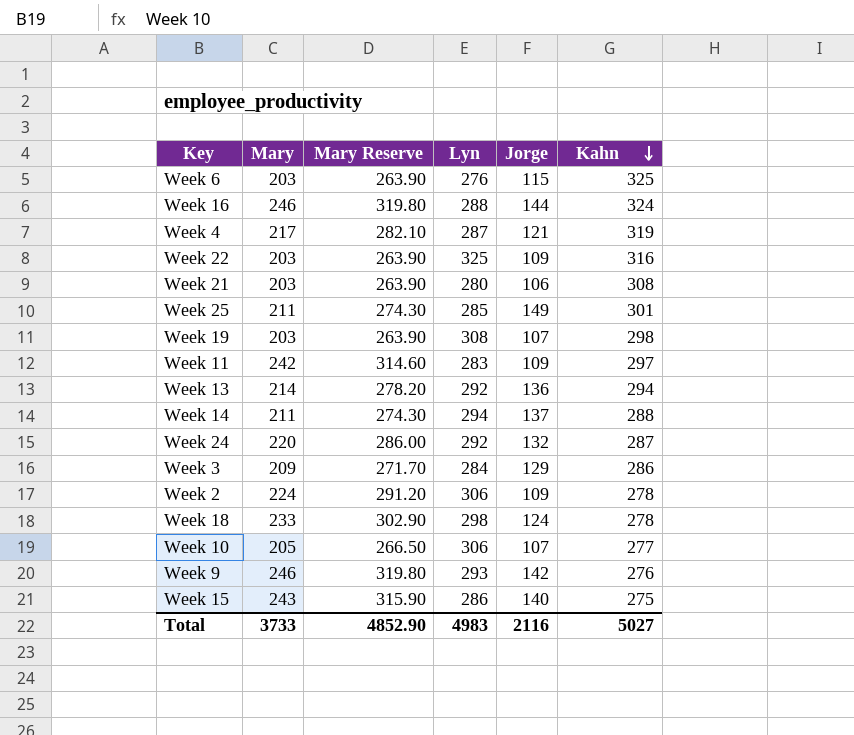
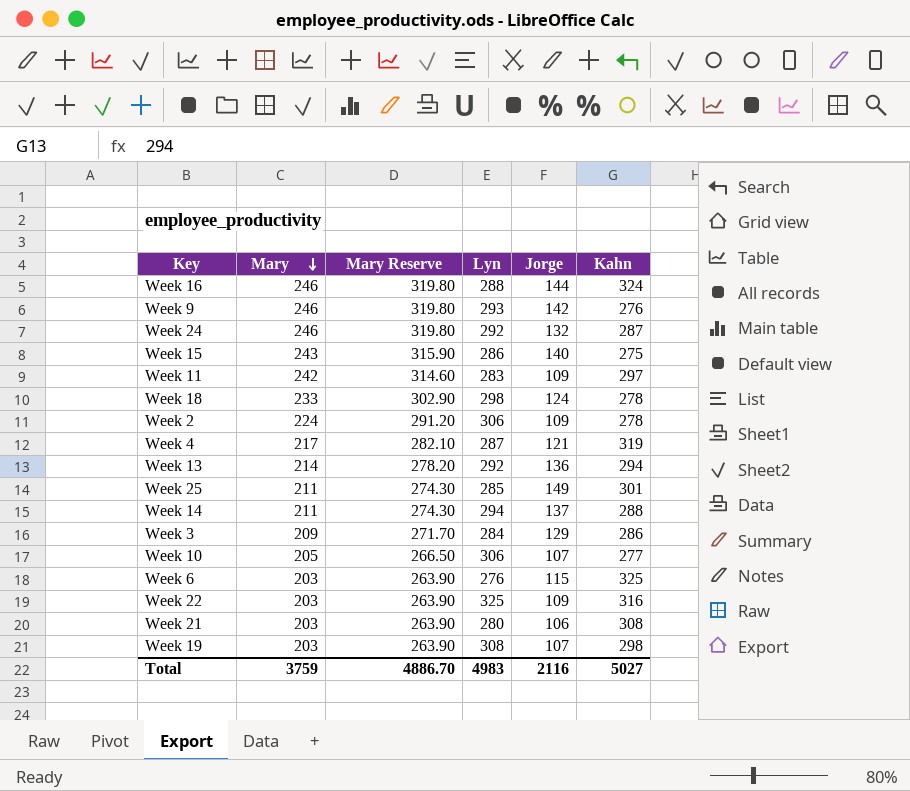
row order: Kahn descending -> Mary descending
Week 24 | Mary: 220 -> 246
Week 24 | Mary Reserve: 286.00 -> 319.80
Total | Mary: 3733 -> 3759
Total | Mary Reserve: 4852.90 -> 4886.70

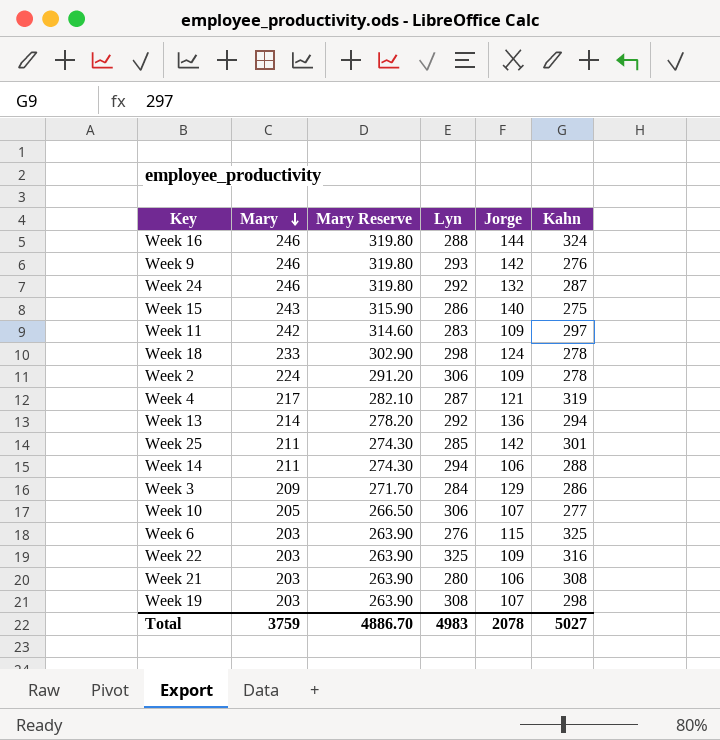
Week 25 | Jorge: 149 -> 142
Week 14 | Jorge: 137 -> 106
Total | Jorge: 2116 -> 2078

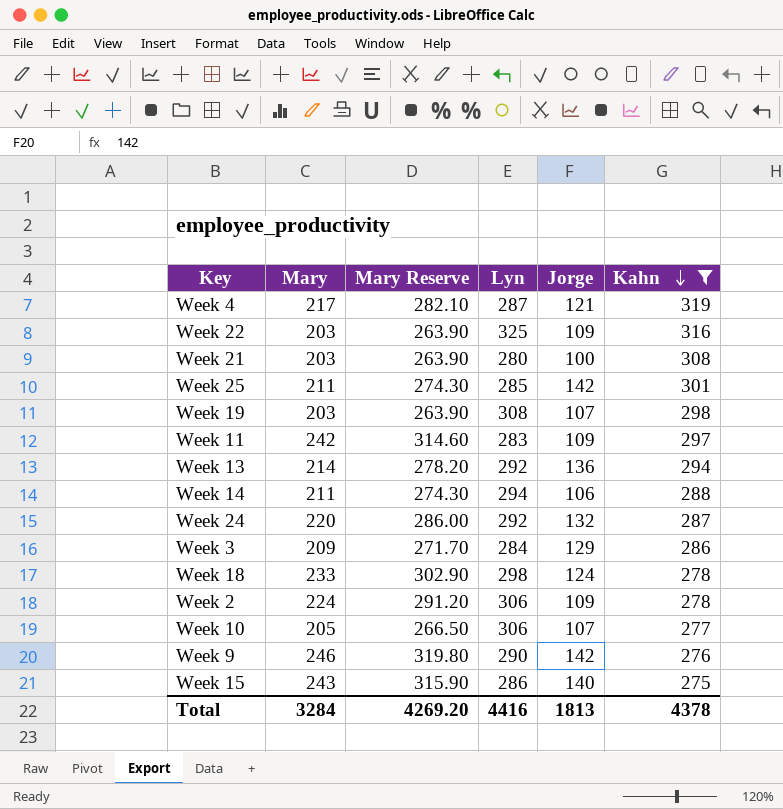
filter: none -> Kahn <= 319
row order: Mary descending -> Kahn descending
Week 21 | Jorge: 106 -> 100
Week 24 | Mary: 246 -> 220
Week 24 | Mary Reserve: 319.80 -> 286.00
Week 9 | Lyn: 293 -> 290
Total | Mary: 3759 -> 3284
Total | Mary Reserve: 4886.70 -> 4269.20
Total | Lyn: 4983 -> 4416
Total | Jorge: 2078 -> 1813
Total | Kahn: 5027 -> 4378

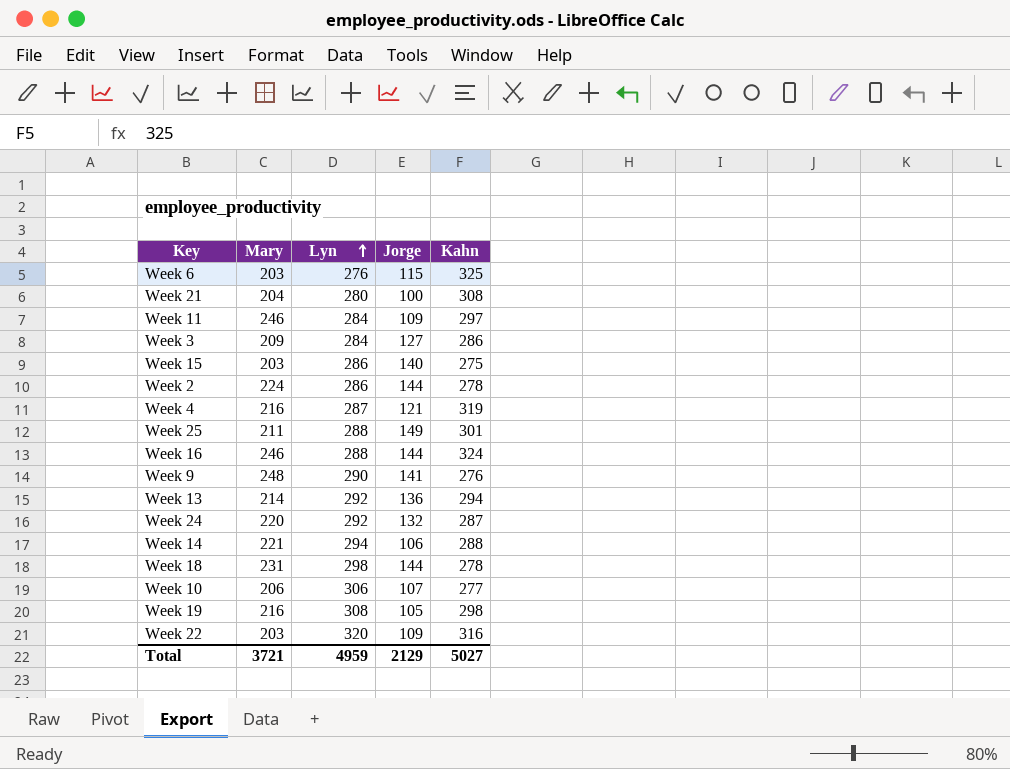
filter: Kahn <= 319 -> none
row order: Kahn descending -> Lyn ascending
column Mary Reserve | formula: [Mary] * 1.3 -> none
Week 21 | Mary: 203 -> 204
Week 11 | Mary: 242 -> 246
Week 11 | Lyn: 283 -> 284
Week 3 | Jorge: 129 -> 127
Week 15 | Mary: 243 -> 203
Week 2 | Lyn: 306 -> 286
Week 2 | Jorge: 109 -> 144
Week 4 | Mary: 217 -> 216
Week 25 | Lyn: 285 -> 288
Week 25 | Jorge: 142 -> 149
Week 9 | Mary: 246 -> 248
Week 9 | Jorge: 142 -> 141
Week 14 | Mary: 211 -> 221
Week 18 | Mary: 233 -> 231
Week 18 | Jorge: 124 -> 144
Week 10 | Mary: 205 -> 206
Week 19 | Mary: 203 -> 216
Week 19 | Jorge: 107 -> 105
Week 22 | Lyn: 325 -> 320
Total | Mary: 3284 -> 3721
Total | Lyn: 4416 -> 4959
Total | Jorge: 1813 -> 2129
Total | Kahn: 4378 -> 5027

